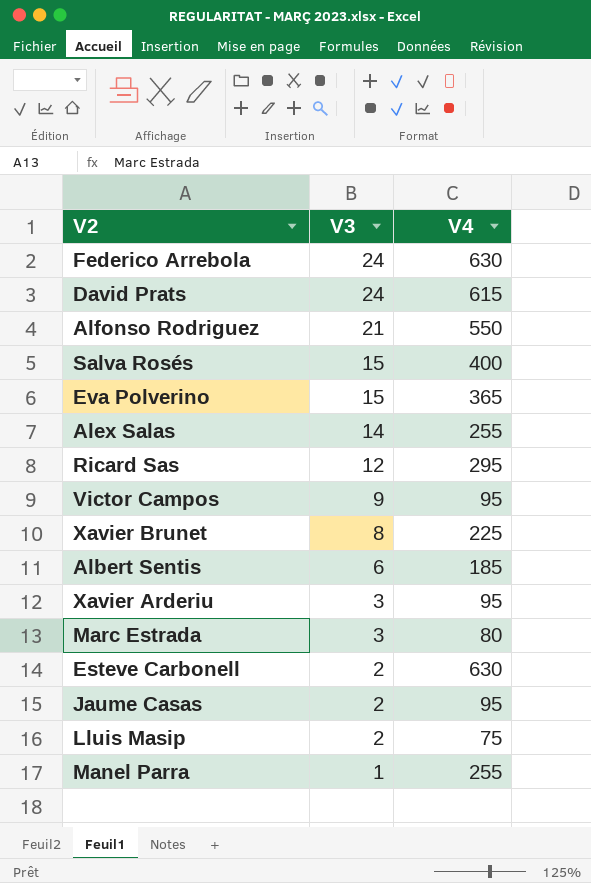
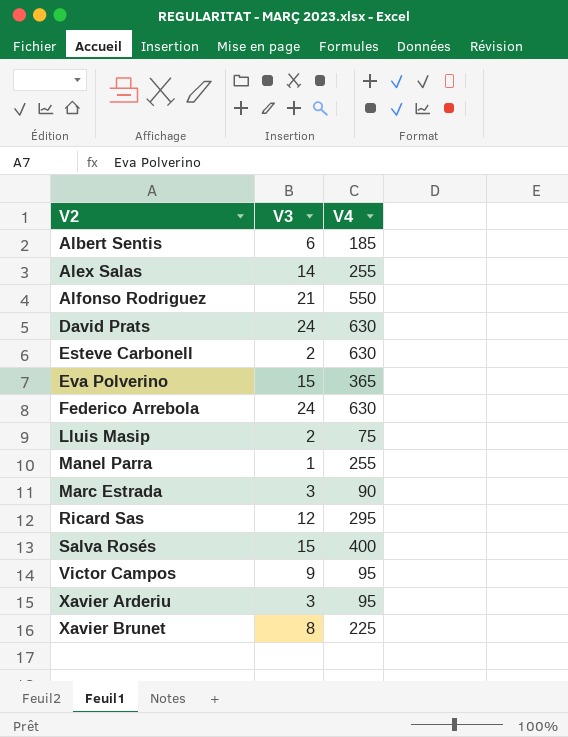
row order: V3 descending -> V2 ascending
row Jaume Casas: 2 | 95 -> none
David Prats | V4: 615 -> 630
Marc Estrada | V4: 80 -> 90

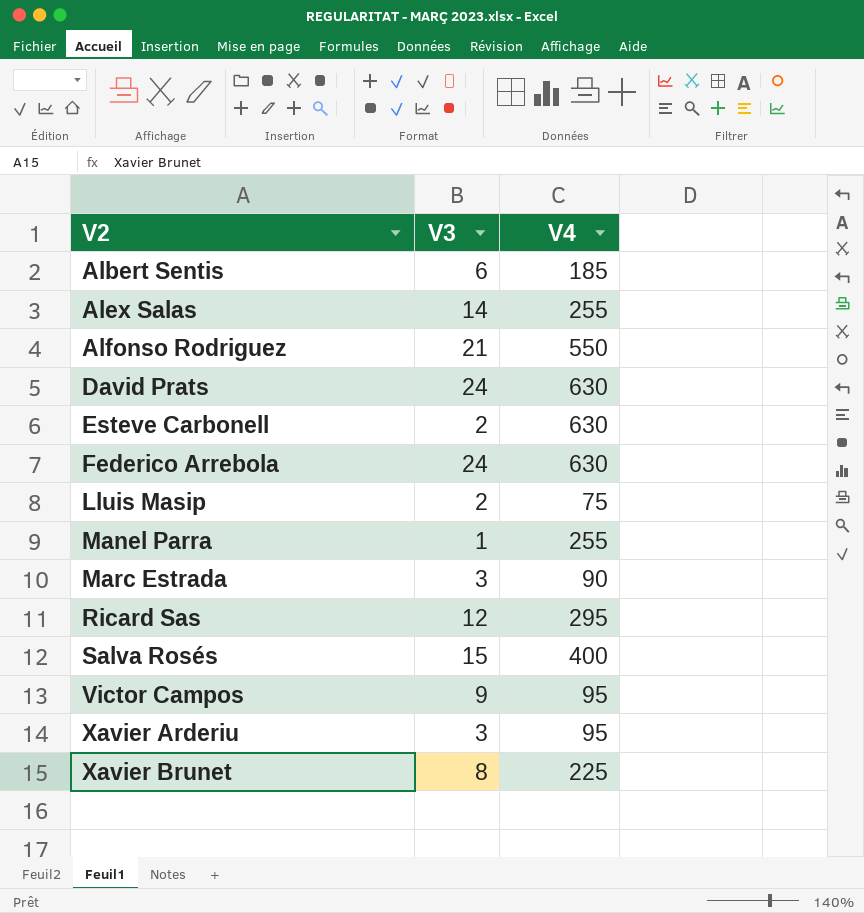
row Eva Polverino: 15 | 365 -> none

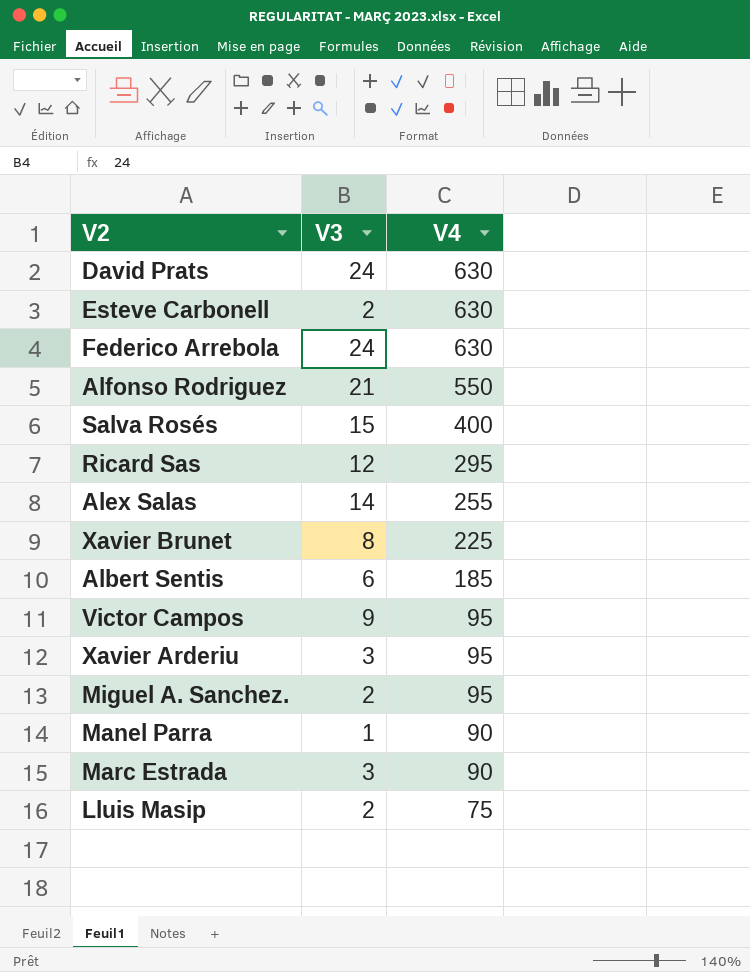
row order: V2 ascending -> V4 descending
row Miguel A. Sanchez.: none -> 2 | 95
Manel Parra | V4: 255 -> 90

